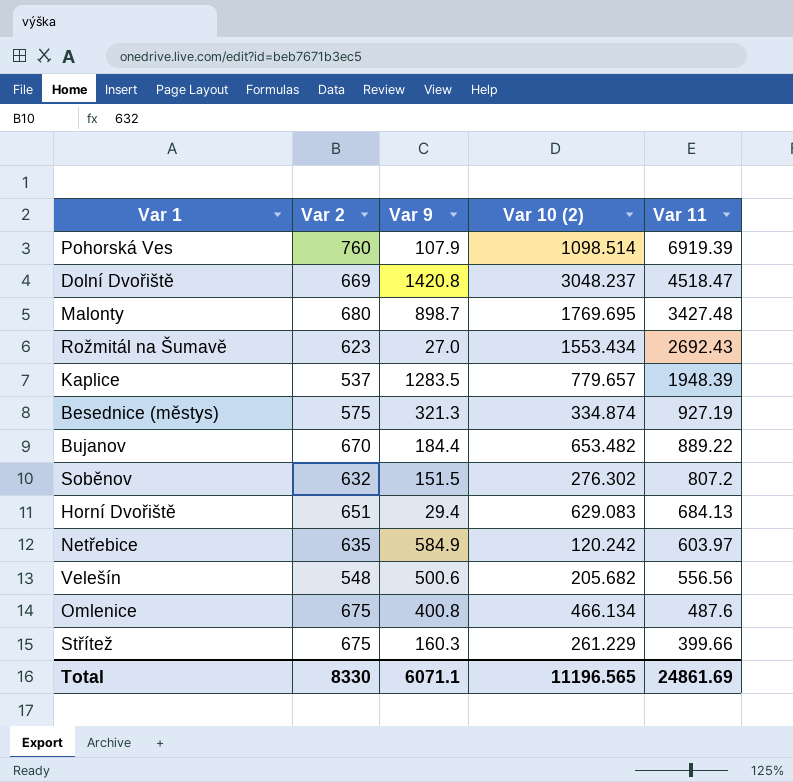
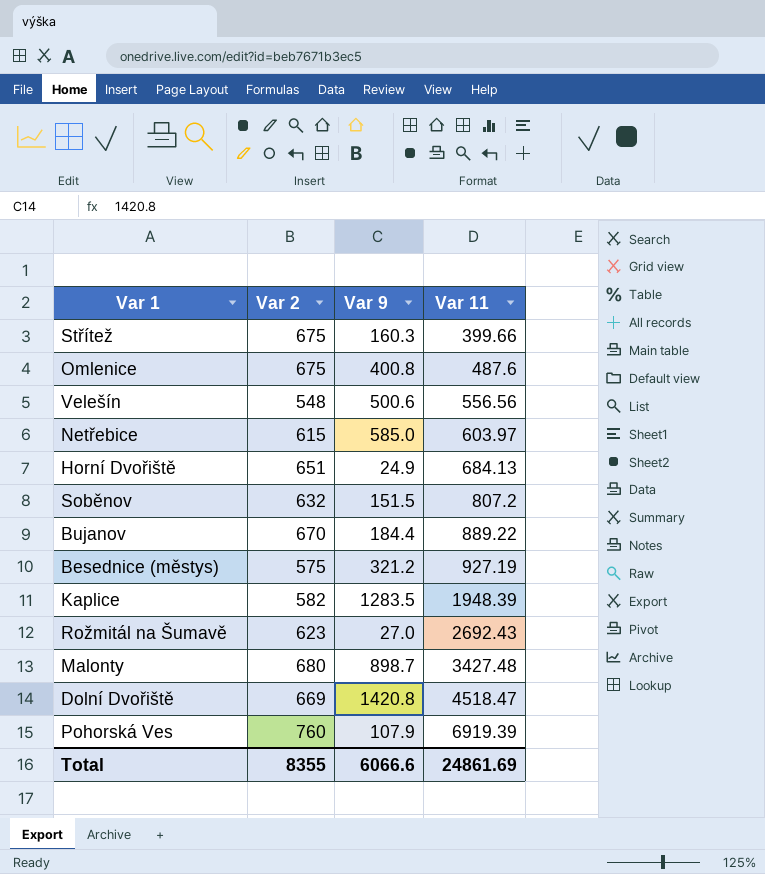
row order: Var 11 descending -> Var 11 ascending
column Var 10 (2) | position: 4 -> none
Netřebice | Var 2: 635 -> 615
Netřebice | Var 9: 584.9 -> 585.0
Horní Dvořiště | Var 9: 29.4 -> 24.9
Besednice (městys) | Var 9: 321.3 -> 321.2
Kaplice | Var 2: 537 -> 582
Total | Var 2: 8330 -> 8355
Total | Var 9: 6071.1 -> 6066.6

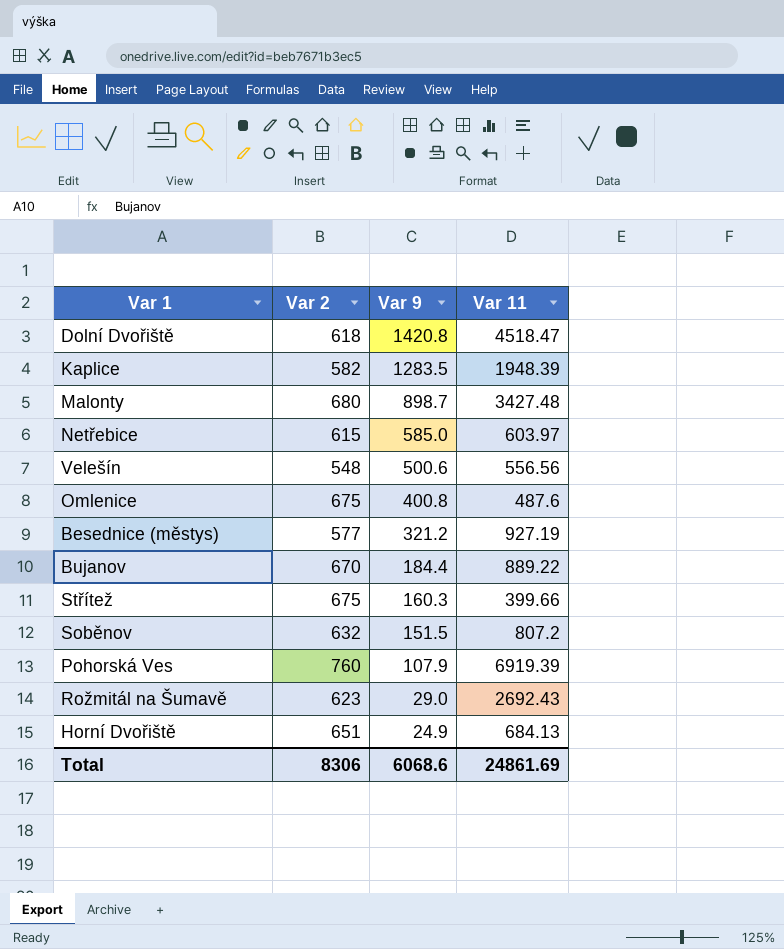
row order: Var 11 ascending -> Var 9 descending
Dolní Dvořiště | Var 2: 669 -> 618
Besednice (městys) | Var 2: 575 -> 577
Rožmitál na Šumavě | Var 9: 27.0 -> 29.0
Total | Var 2: 8355 -> 8306
Total | Var 9: 6066.6 -> 6068.6

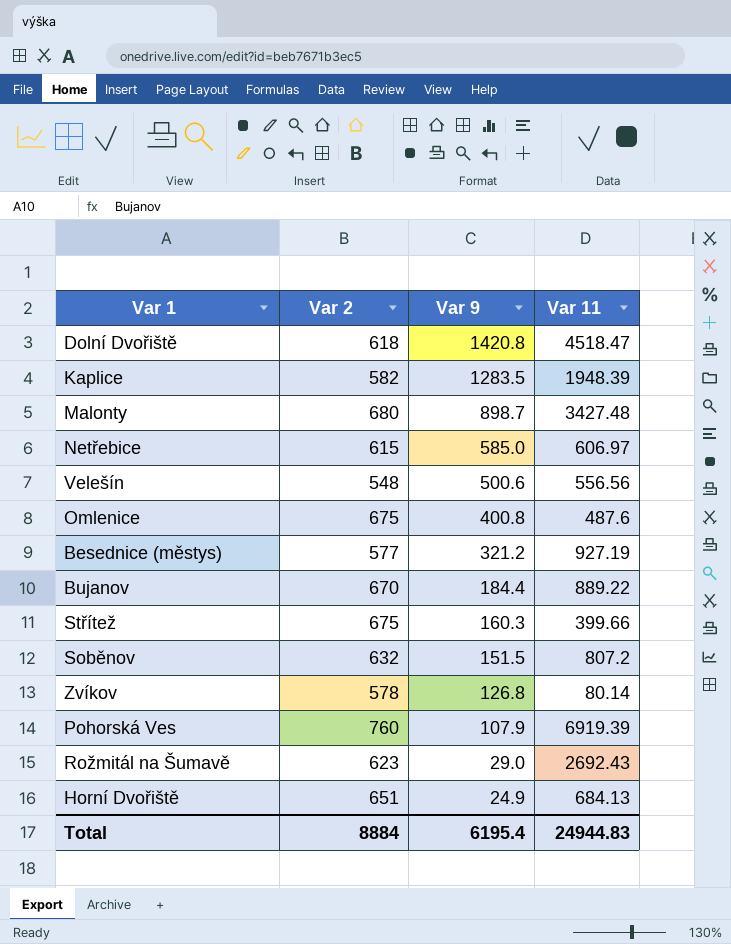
Netřebice | Var 11: 603.97 -> 606.97
row Zvíkov: none -> 578 | 126.8 | 80.14
Total | Var 2: 8306 -> 8884
Total | Var 9: 6068.6 -> 6195.4
Total | Var 11: 24861.69 -> 24944.83

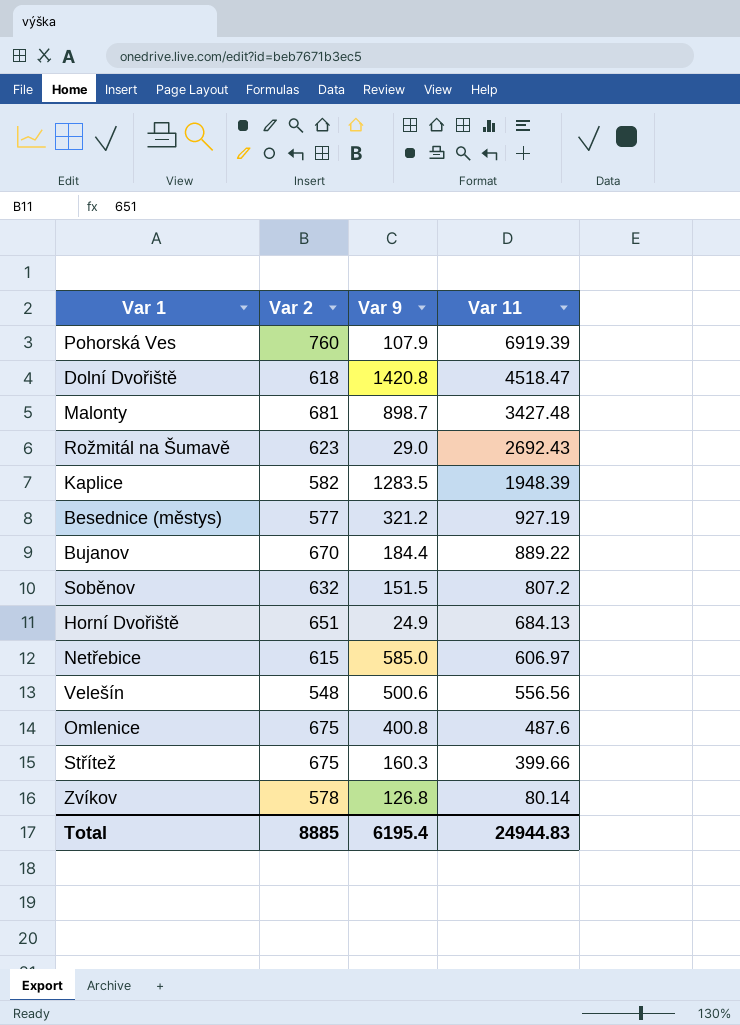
row order: Var 9 descending -> Var 11 descending
Malonty | Var 2: 680 -> 681
Total | Var 2: 8884 -> 8885

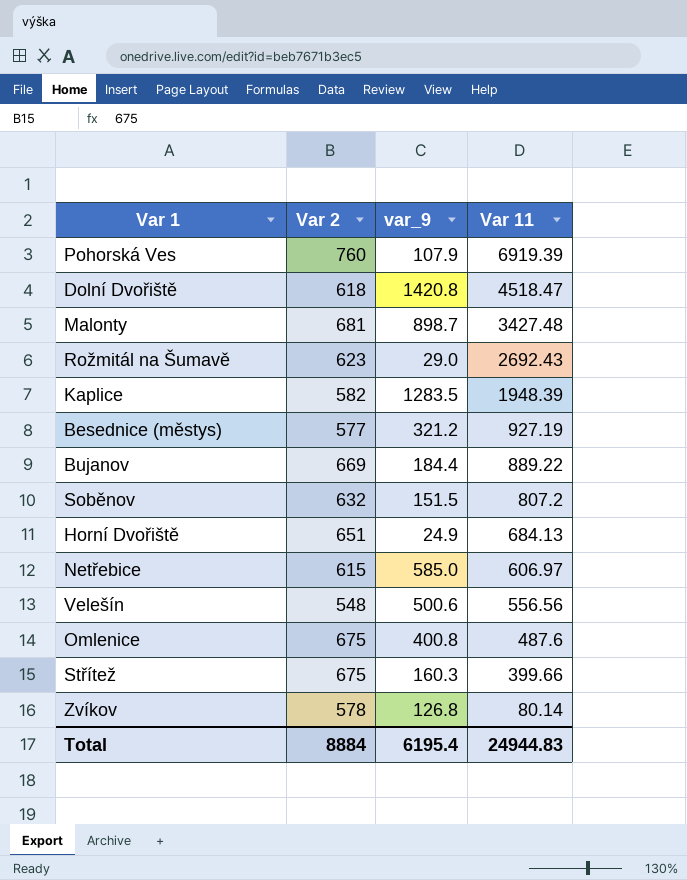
column name: Var 9 -> var_9
Bujanov | Var 2: 670 -> 669
Total | Var 2: 8885 -> 8884

